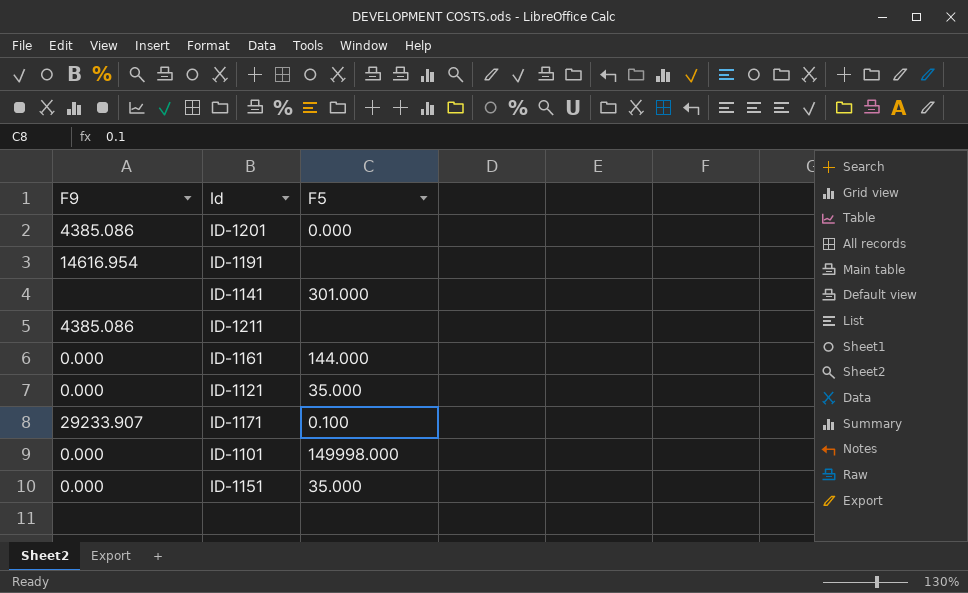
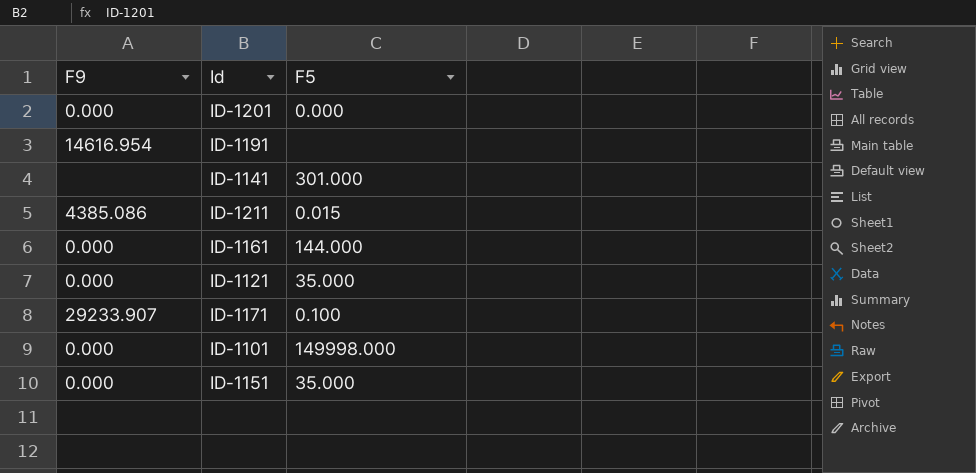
ID-1201 | F9: 4385.086 -> 0.000
ID-1211 | F5: none -> 0.015

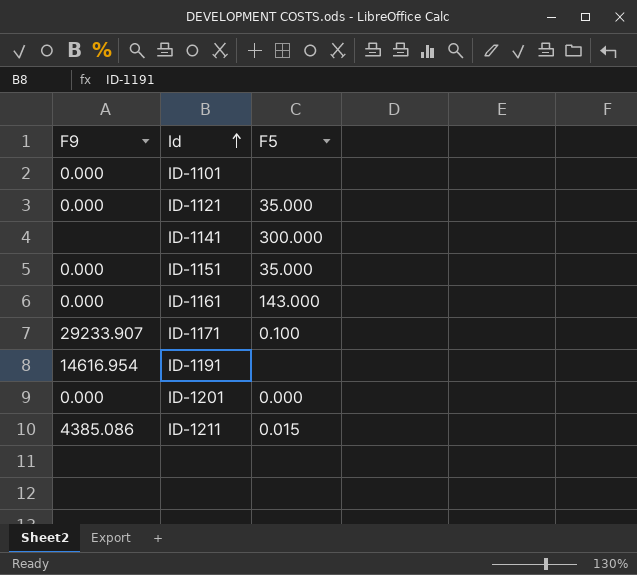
row order: none -> Id ascending
ID-1101 | F5: 149998.000 -> none
ID-1141 | F5: 301.000 -> 300.000
ID-1161 | F5: 144.000 -> 143.000

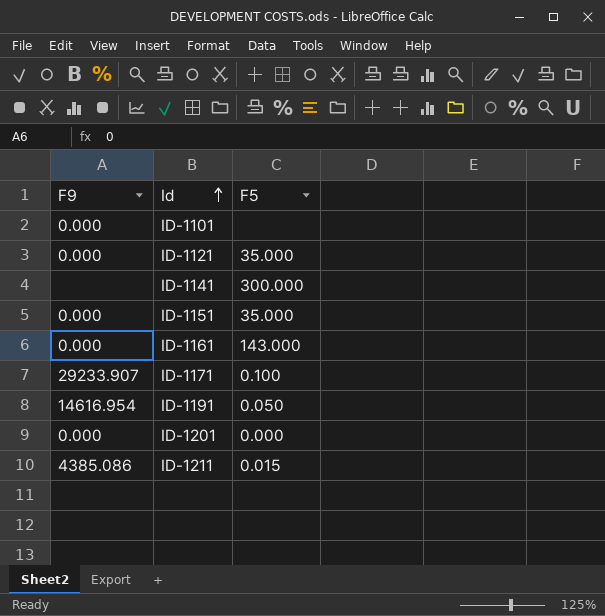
ID-1191 | F5: none -> 0.050

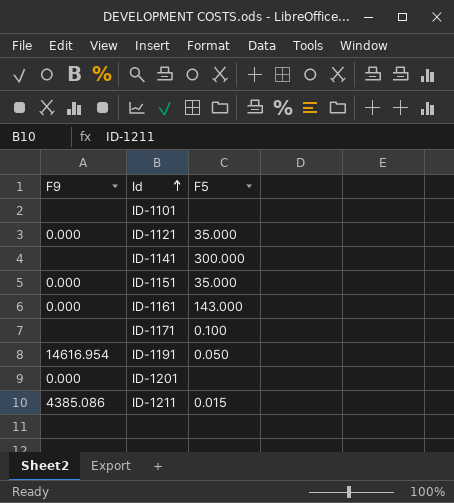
ID-1101 | F9: 0.000 -> none
ID-1171 | F9: 29233.907 -> none
ID-1201 | F5: 0.000 -> none

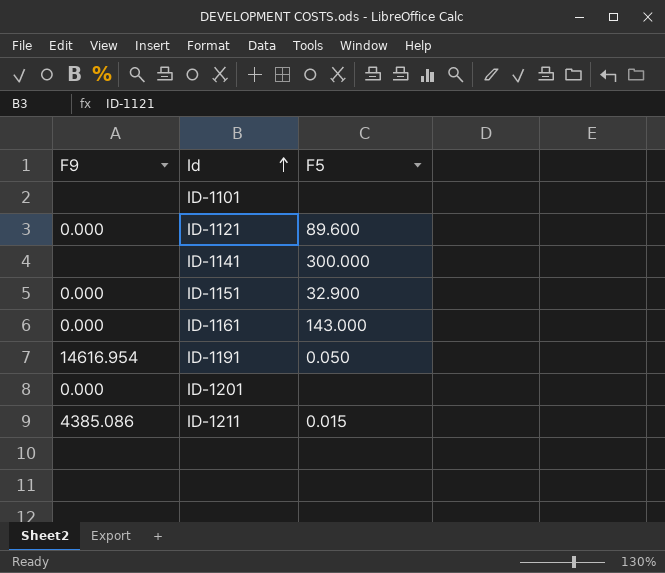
row ID-1171: none | 0.100 -> none
ID-1121 | F5: 35.000 -> 89.600
ID-1151 | F5: 35.000 -> 32.900

